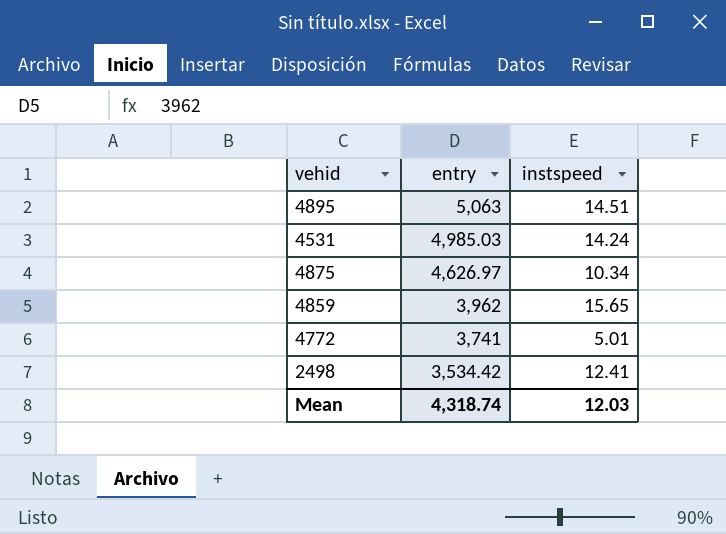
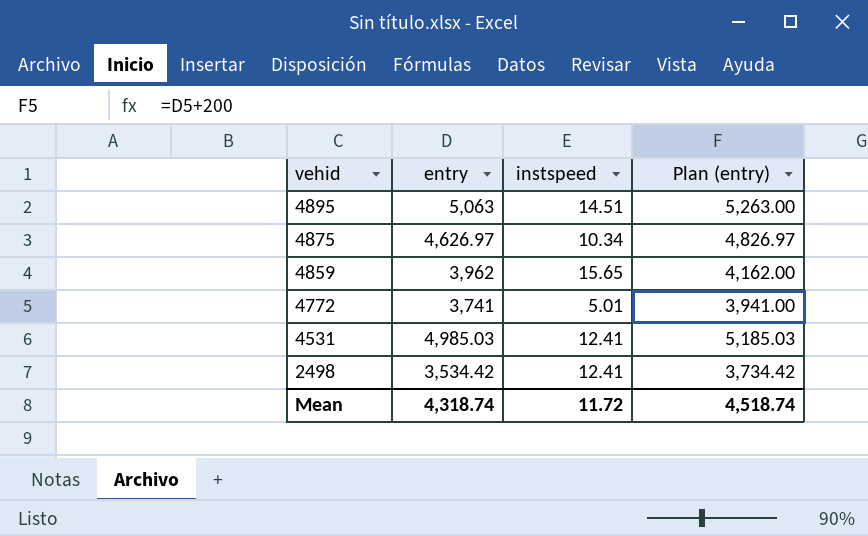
row order: entry descending -> vehid descending
column Plan (entry) | formula: none -> [entry] + 200
4531 | instspeed: 14.24 -> 12.41
Mean | instspeed: 12.03 -> 11.72

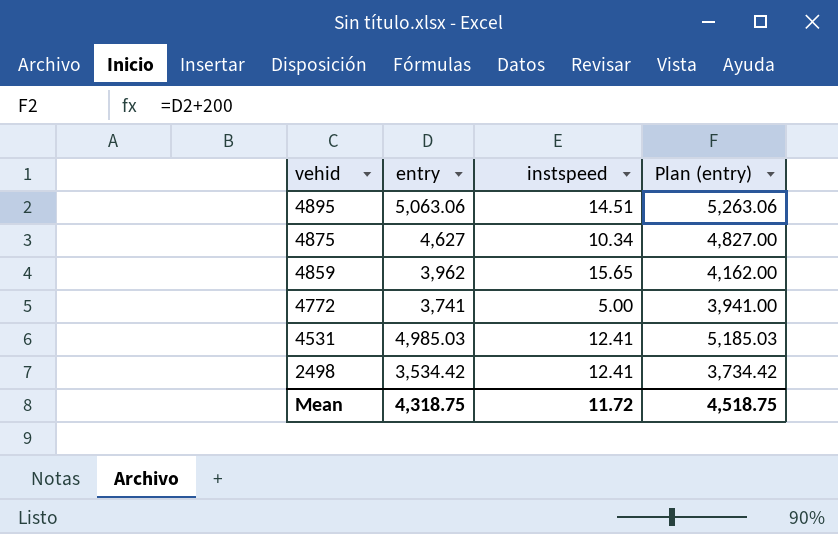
4895 | entry: 5,063 -> 5,063.06
4895 | Plan (entry): 5,263.00 -> 5,263.06
4875 | entry: 4,626.97 -> 4,627
4875 | Plan (entry): 4,826.97 -> 4,827.00
4772 | instspeed: 5.01 -> 5.00
Mean | entry: 4,318.74 -> 4,318.75
Mean | Plan (entry): 4,518.74 -> 4,518.75

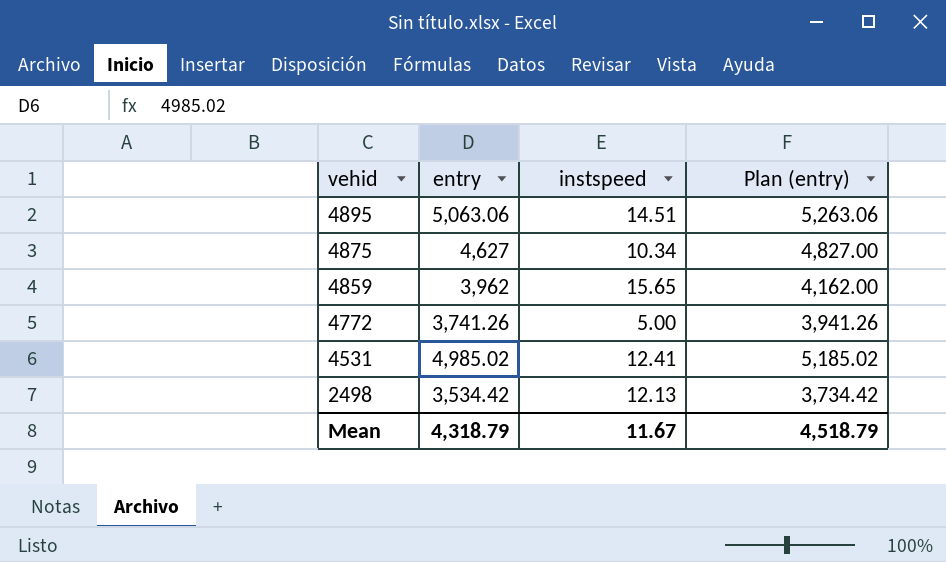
4772 | entry: 3,741 -> 3,741.26
4772 | Plan (entry): 3,941.00 -> 3,941.26
4531 | entry: 4,985.03 -> 4,985.02
4531 | Plan (entry): 5,185.03 -> 5,185.02
2498 | instspeed: 12.41 -> 12.13
Mean | entry: 4,318.75 -> 4,318.79
Mean | instspeed: 11.72 -> 11.67
Mean | Plan (entry): 4,518.75 -> 4,518.79

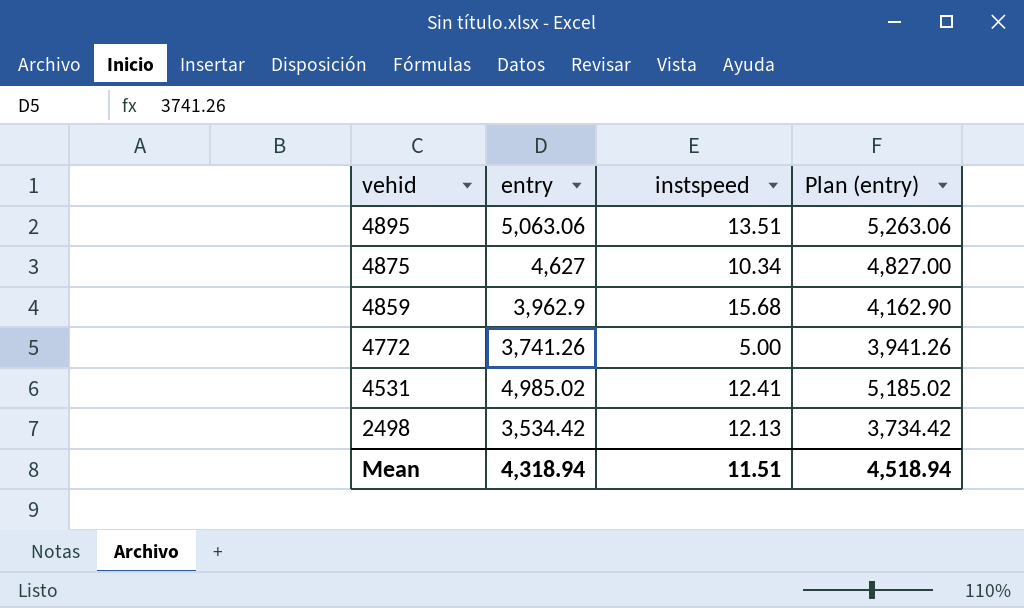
4895 | instspeed: 14.51 -> 13.51
4859 | entry: 3,962 -> 3,962.9
4859 | instspeed: 15.65 -> 15.68
4859 | Plan (entry): 4,162.00 -> 4,162.90
Mean | entry: 4,318.79 -> 4,318.94
Mean | instspeed: 11.67 -> 11.51
Mean | Plan (entry): 4,518.79 -> 4,518.94

